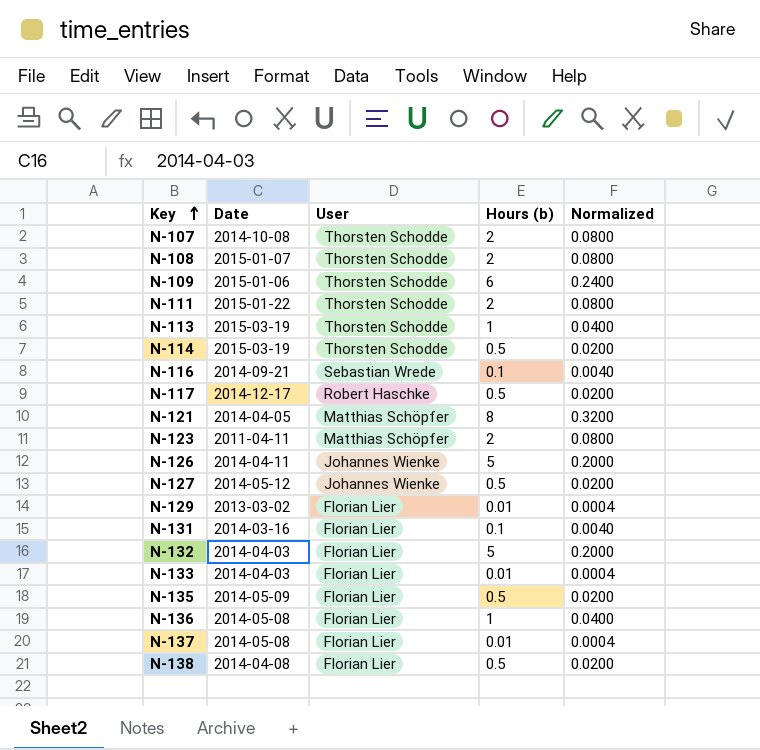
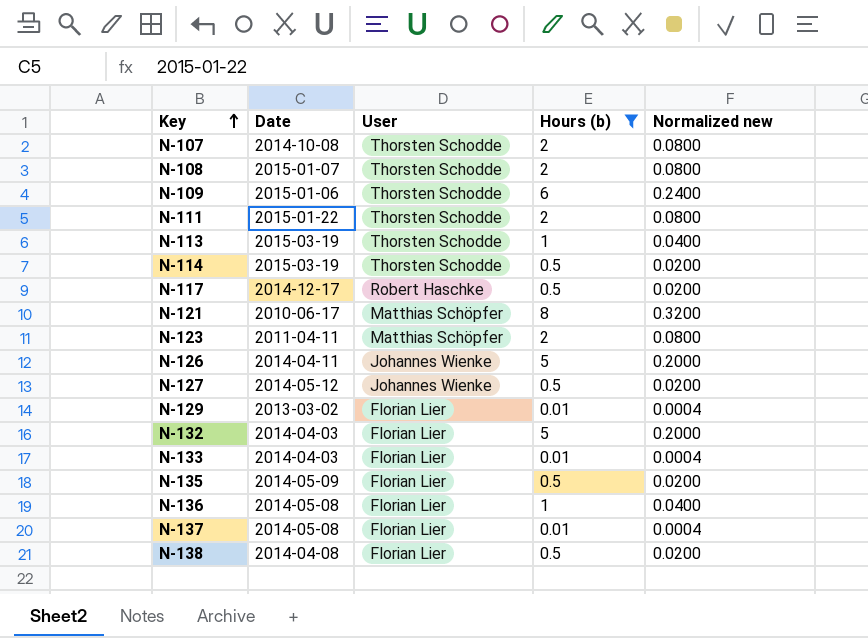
filter: none -> Hours (b) != 0.1
column name: Normalized -> Normalized new
N-121 | Date: 2014-04-05 -> 2010-06-17

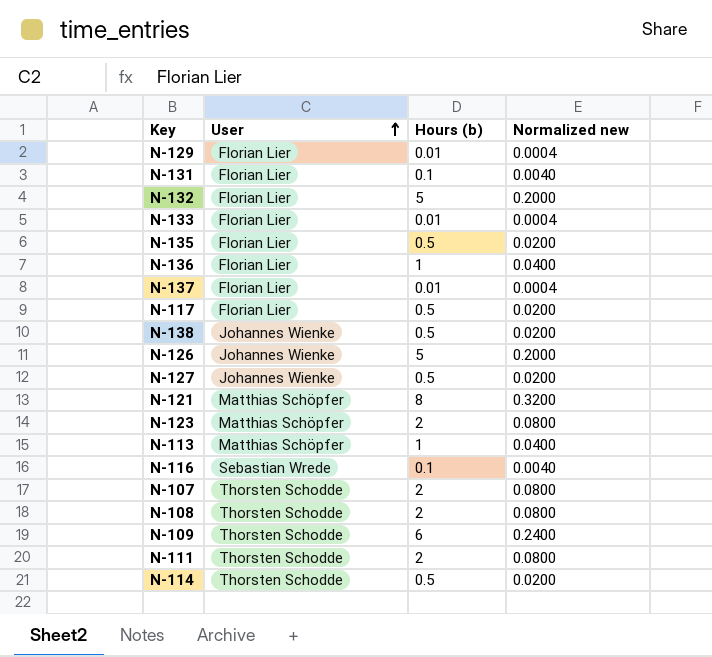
filter: Hours (b) != 0.1 -> none
row order: Key ascending -> User ascending
column Date | position: 2 -> none
N-117 | User: Robert Haschke -> Florian Lier
N-138 | User: Florian Lier -> Johannes Wienke
N-113 | User: Thorsten Schodde -> Matthias Schöpfer

